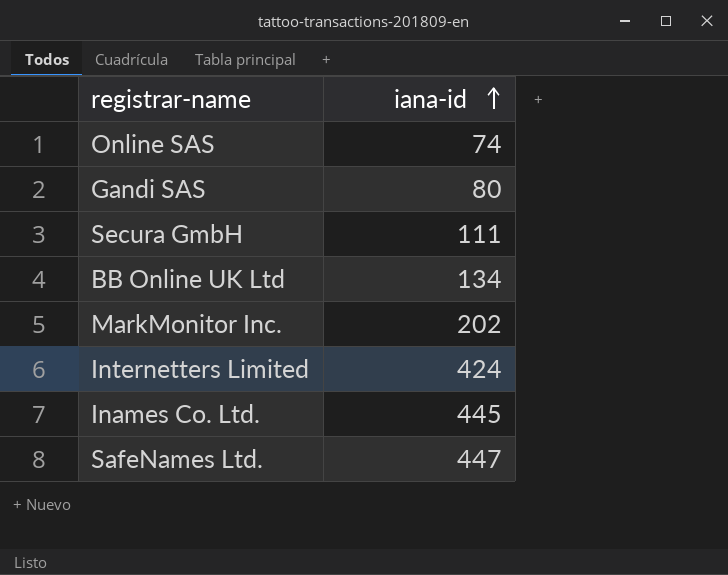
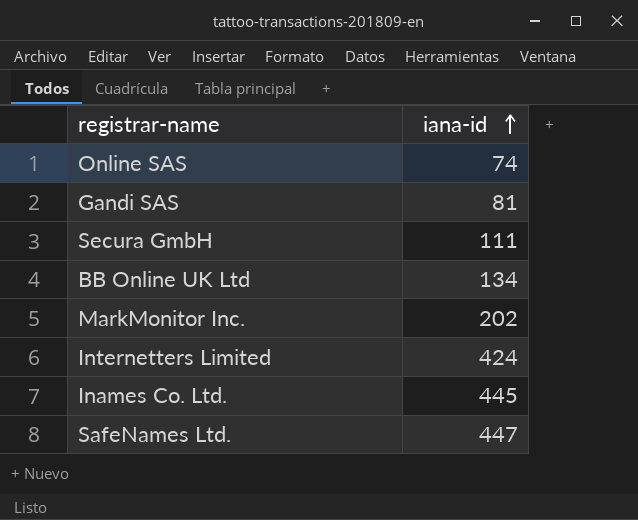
Gandi SAS | iana-id: 80 -> 81

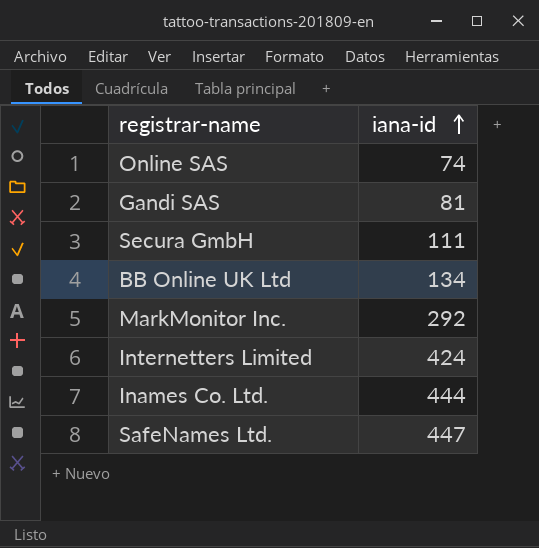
MarkMonitor Inc. | iana-id: 202 -> 292
Inames Co. Ltd. | iana-id: 445 -> 444

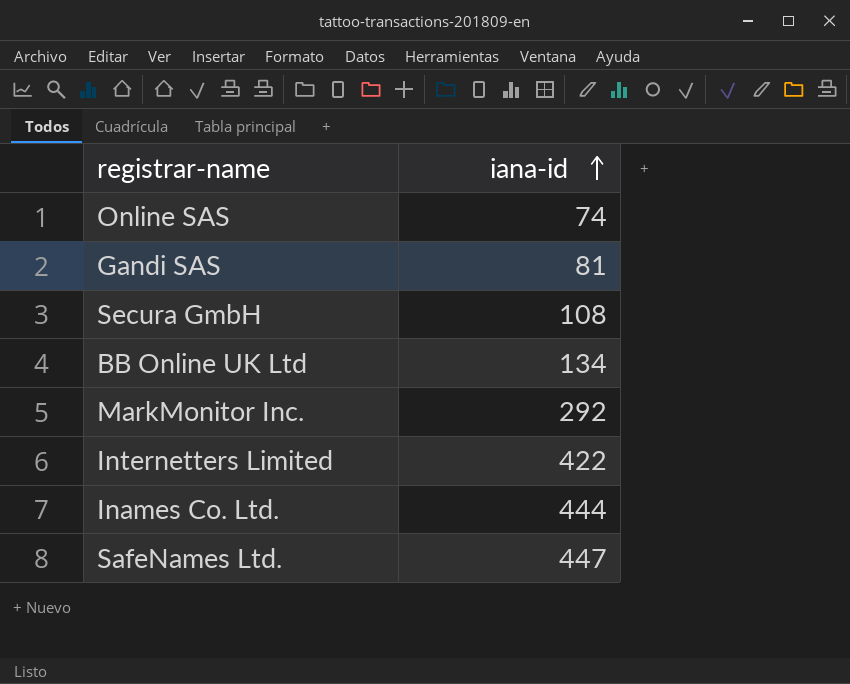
Secura GmbH | iana-id: 111 -> 108
Internetters Limited | iana-id: 424 -> 422

